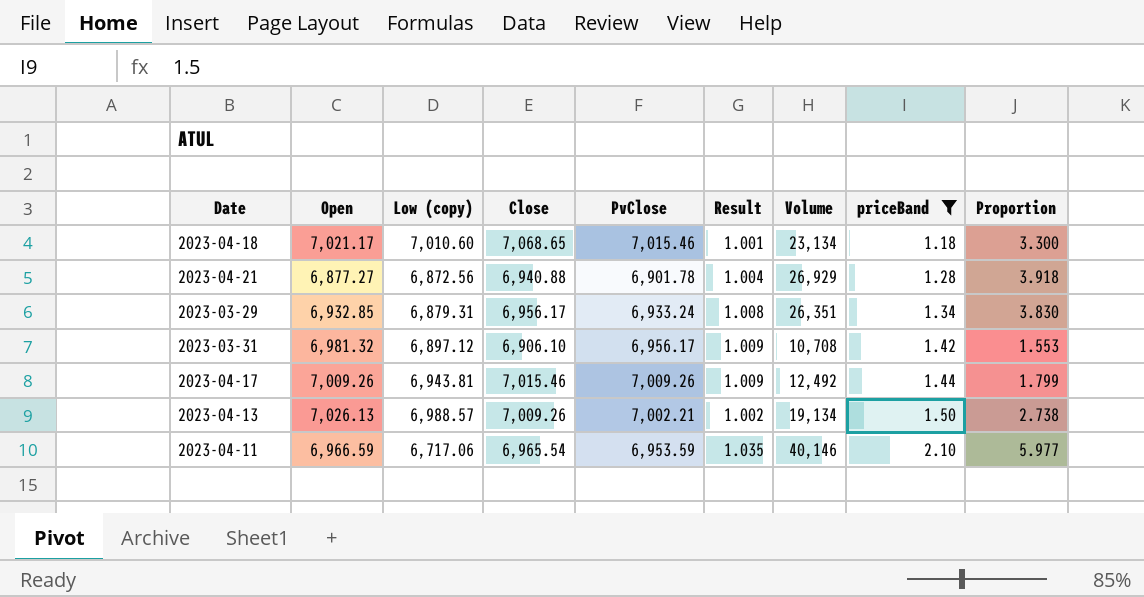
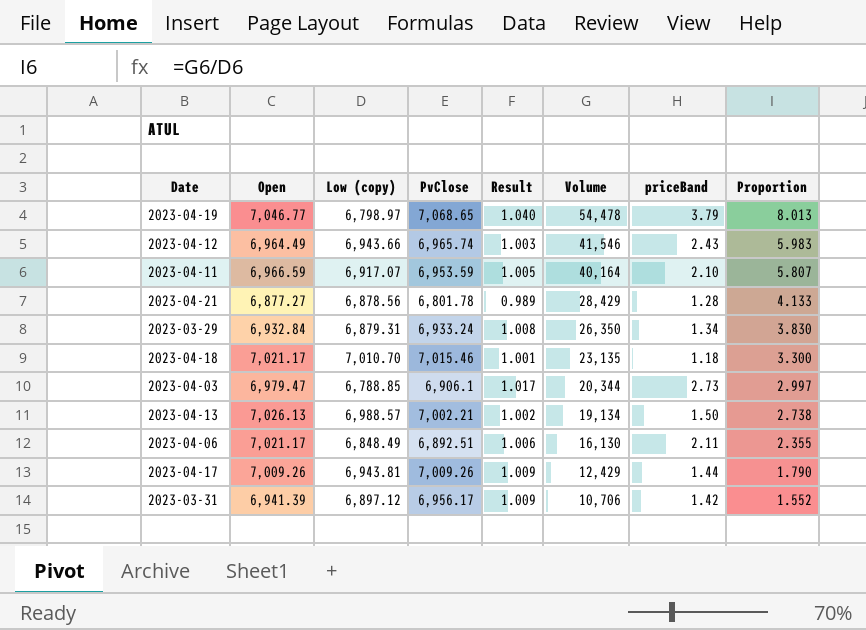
filter: priceBand <= 2.10 -> none
row order: priceBand ascending -> Volume descending
column Close | position: 4 -> none
2023-04-11 | Low (copy): 6,717.06 -> 6,917.07
2023-04-11 | Result: 1.035 -> 1.005
2023-04-11 | Volume: 40,146 -> 40,164
2023-04-11 | Proportion: 5.977 -> 5.807
2023-04-21 | Low (copy): 6,872.56 -> 6,878.56
2023-04-21 | PvClose: 6,901.78 -> 6,801.78
2023-04-21 | Result: 1.004 -> 0.989
2023-04-21 | Volume: 26,929 -> 28,429
2023-04-21 | Proportion: 3.918 -> 4.133
2023-03-29 | Open: 6,932.85 -> 6,932.84
2023-03-29 | Volume: 26,351 -> 26,350
2023-04-18 | Low (copy): 7,010.60 -> 7,010.70
2023-04-18 | Volume: 23,134 -> 23,135
2023-04-17 | Volume: 12,492 -> 12,429
2023-04-17 | Proportion: 1.799 -> 1.790
2023-03-31 | Open: 6,981.32 -> 6,941.39
2023-03-31 | Volume: 10,708 -> 10,706
2023-03-31 | Proportion: 1.553 -> 1.552

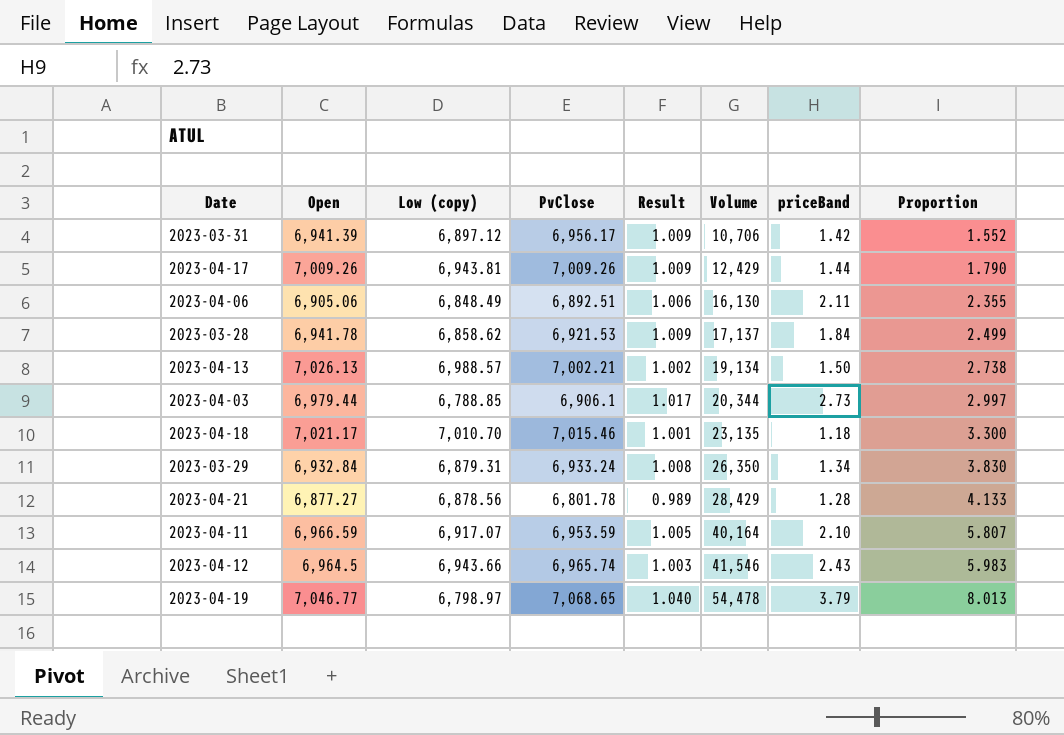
row order: Volume descending -> Volume ascending
2023-04-06 | Open: 7,021.17 -> 6,905.06
row 2023-03-28: none -> 6,941.78 | 6,858.62 | 6,921.53 | 1.009 | 17,137 | 1.84 | 2.499
2023-04-03 | Open: 6,979.47 -> 6,979.44
2023-04-12 | Open: 6,964.49 -> 6,964.5

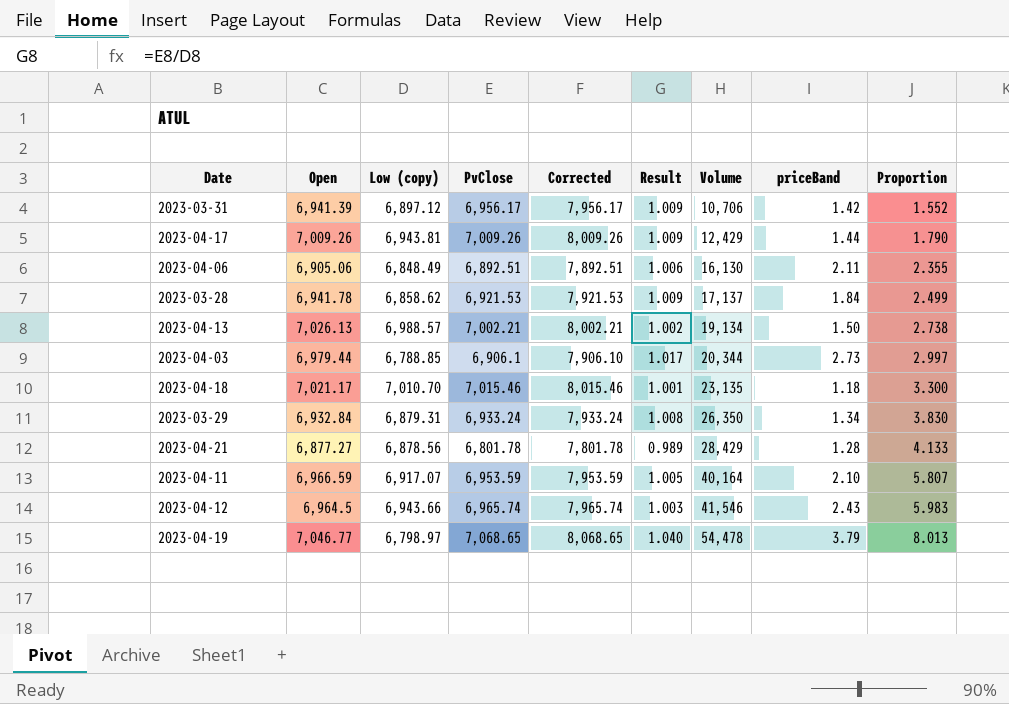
column Corrected | formula: none -> [PvClose] + 1000

